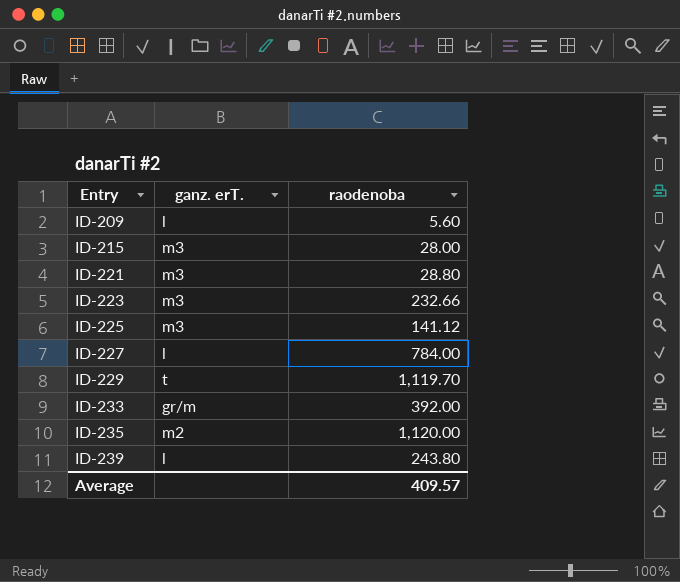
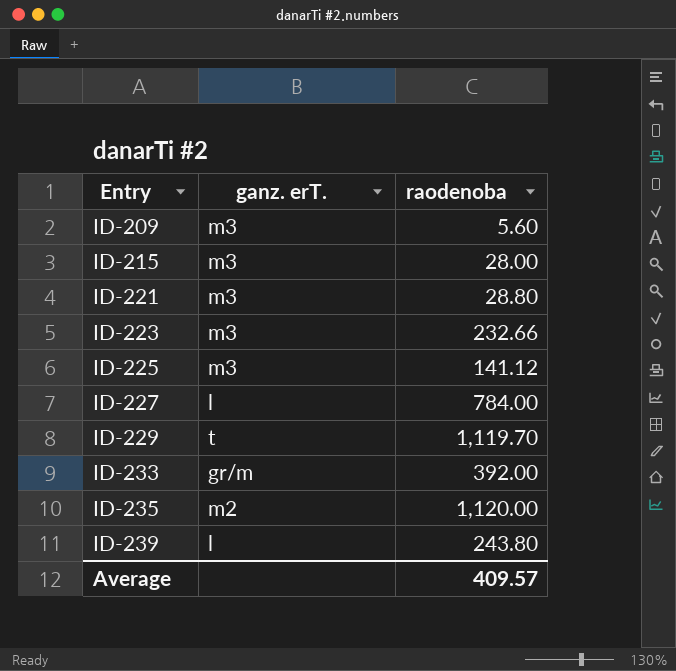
ID-209 | ganz. erT.: l -> m3

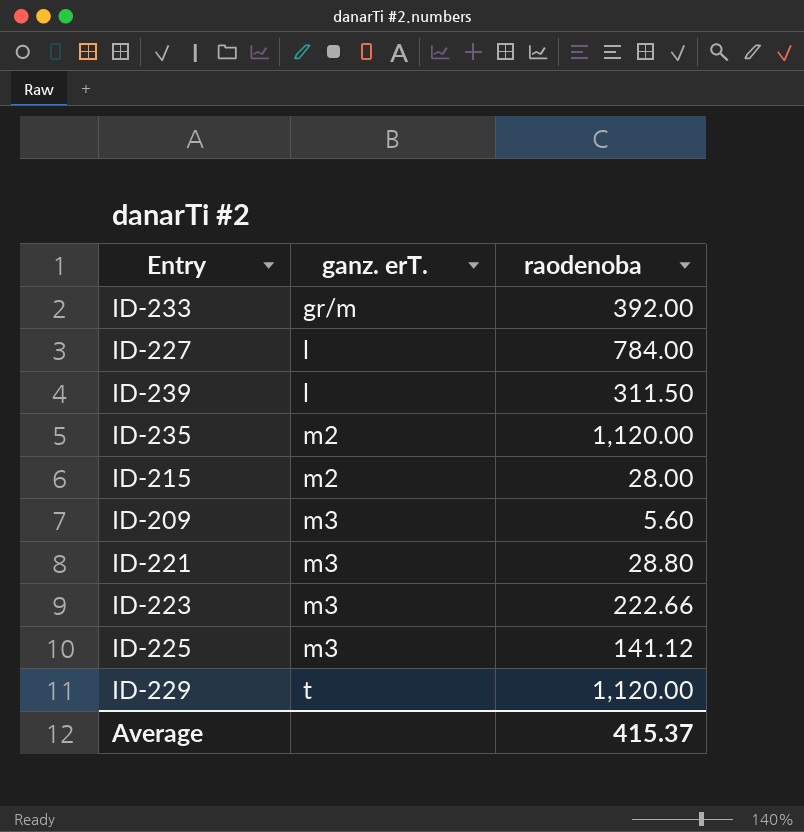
row order: Entry ascending -> ganz. erT. ascending
ID-239 | raodenoba: 243.80 -> 311.50
ID-215 | ganz. erT.: m3 -> m2
ID-223 | raodenoba: 232.66 -> 222.66
ID-229 | raodenoba: 1,119.70 -> 1,120.00
Average | raodenoba: 409.57 -> 415.37

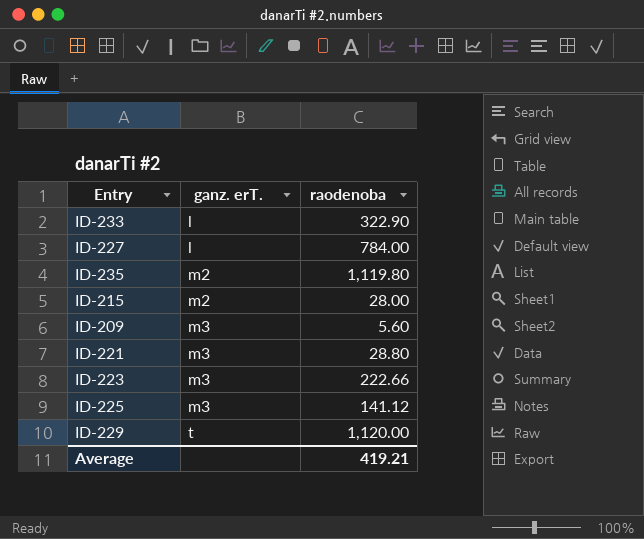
row ID-239: l | 311.50 -> none
ID-233 | ganz. erT.: gr/m -> l
ID-233 | raodenoba: 392.00 -> 322.90
ID-235 | raodenoba: 1,120.00 -> 1,119.80
Average | raodenoba: 415.37 -> 419.21

